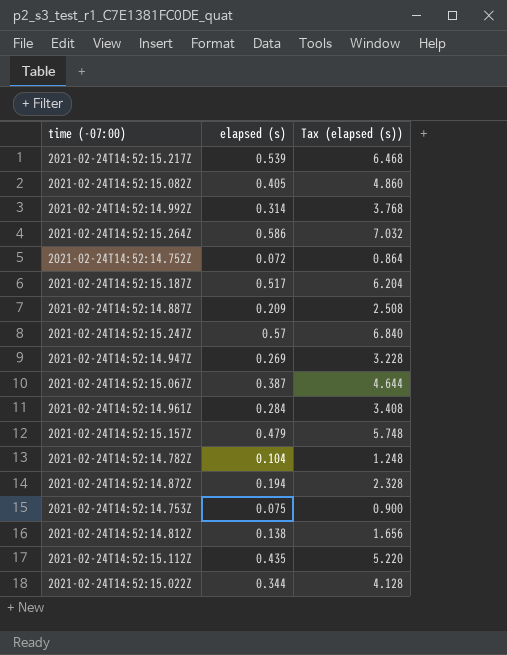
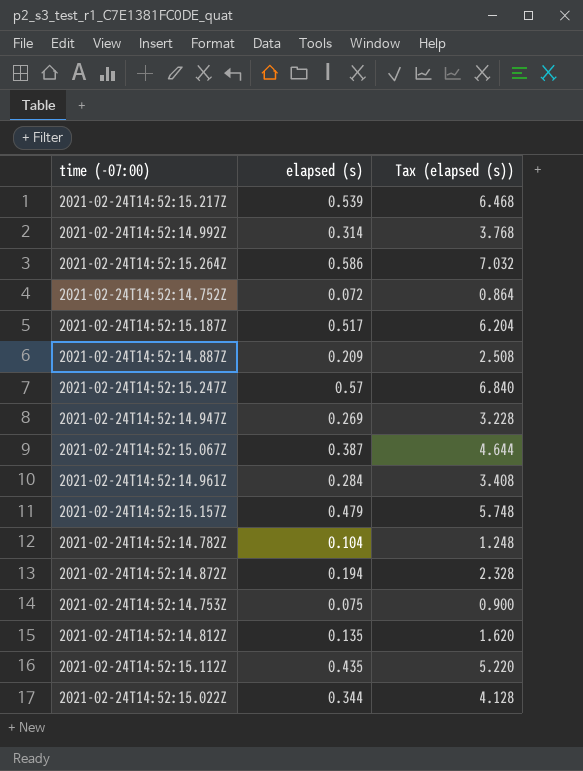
row 2021-02-24T14:52:15.082Z: 0.405 | 4.860 -> none
2021-02-24T14:52:14.812Z | elapsed (s): 0.138 -> 0.135
2021-02-24T14:52:14.812Z | Tax (elapsed (s)): 1.656 -> 1.620

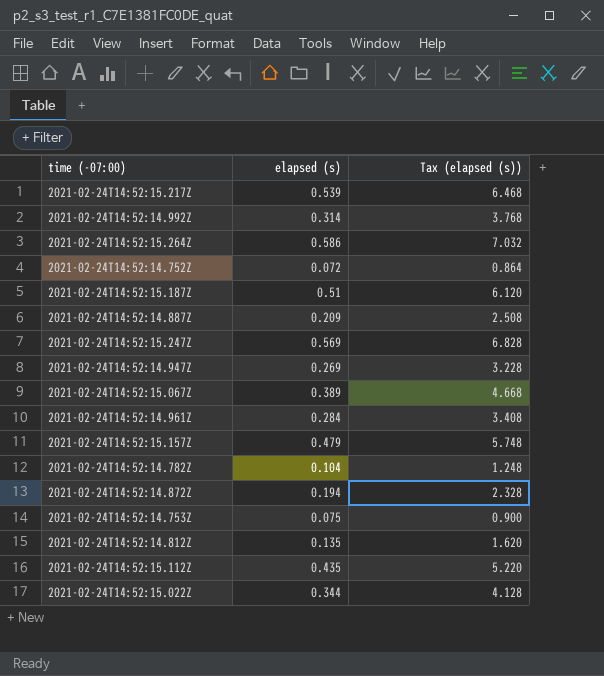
2021-02-24T14:52:15.187Z | elapsed (s): 0.517 -> 0.51
2021-02-24T14:52:15.187Z | Tax (elapsed (s)): 6.204 -> 6.120
2021-02-24T14:52:15.247Z | elapsed (s): 0.57 -> 0.569
2021-02-24T14:52:15.247Z | Tax (elapsed (s)): 6.840 -> 6.828
2021-02-24T14:52:15.067Z | elapsed (s): 0.387 -> 0.389
2021-02-24T14:52:15.067Z | Tax (elapsed (s)): 4.644 -> 4.668

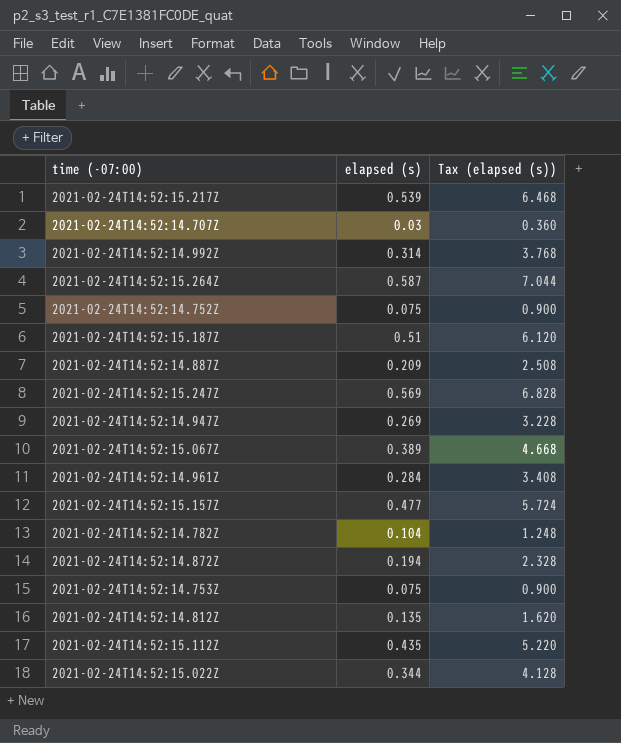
row 2021-02-24T14:52:14.707Z: none -> 0.03 | 0.360
2021-02-24T14:52:15.264Z | elapsed (s): 0.586 -> 0.587
2021-02-24T14:52:15.264Z | Tax (elapsed (s)): 7.032 -> 7.044
2021-02-24T14:52:14.752Z | elapsed (s): 0.072 -> 0.075
2021-02-24T14:52:14.752Z | Tax (elapsed (s)): 0.864 -> 0.900
2021-02-24T14:52:15.157Z | elapsed (s): 0.479 -> 0.477
2021-02-24T14:52:15.157Z | Tax (elapsed (s)): 5.748 -> 5.724

